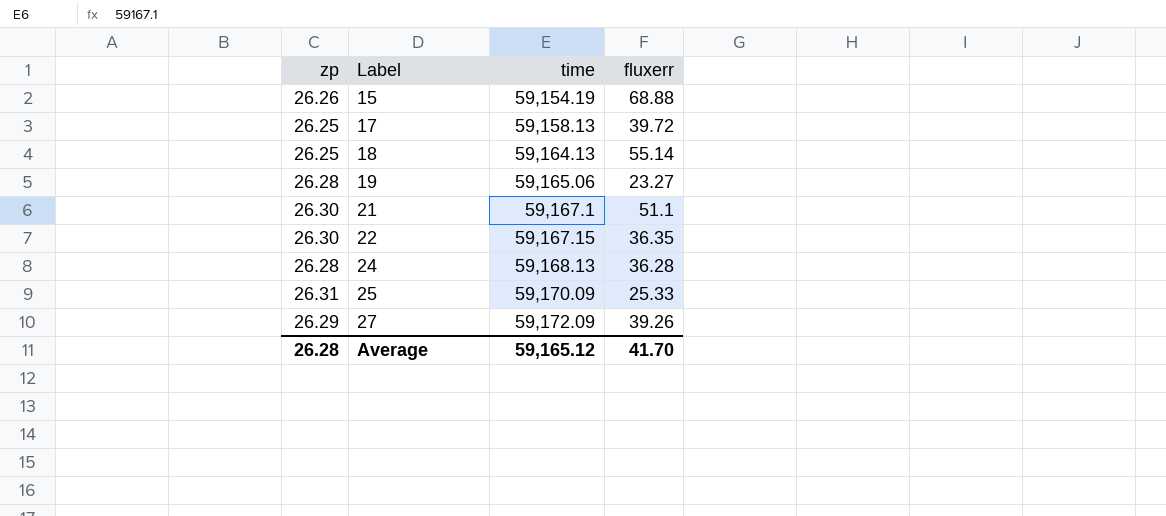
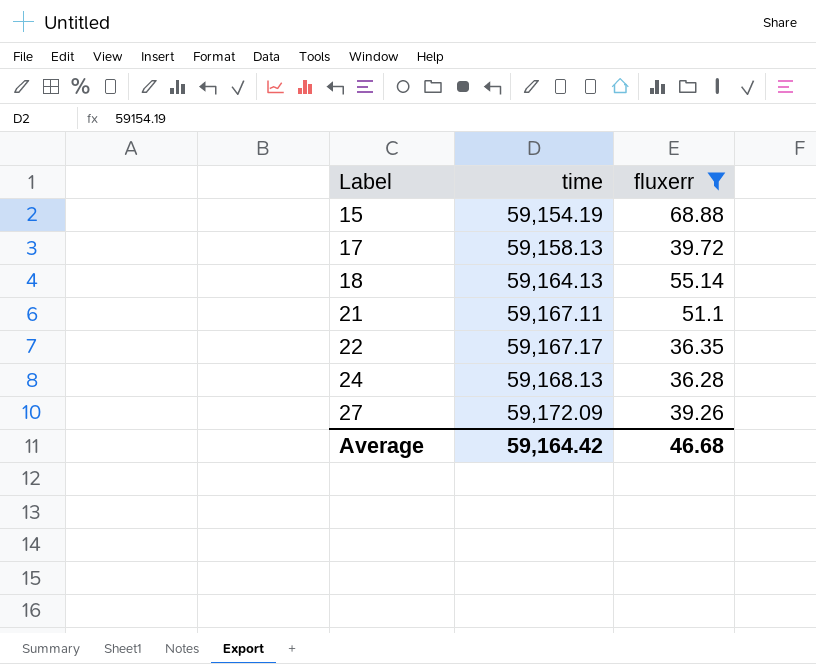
filter: none -> fluxerr >= 36.28
column zp | position: 1 -> none
21 | time: 59,167.1 -> 59,167.11
22 | time: 59,167.15 -> 59,167.17
Average | time: 59,165.12 -> 59,164.42
Average | fluxerr: 41.70 -> 46.68

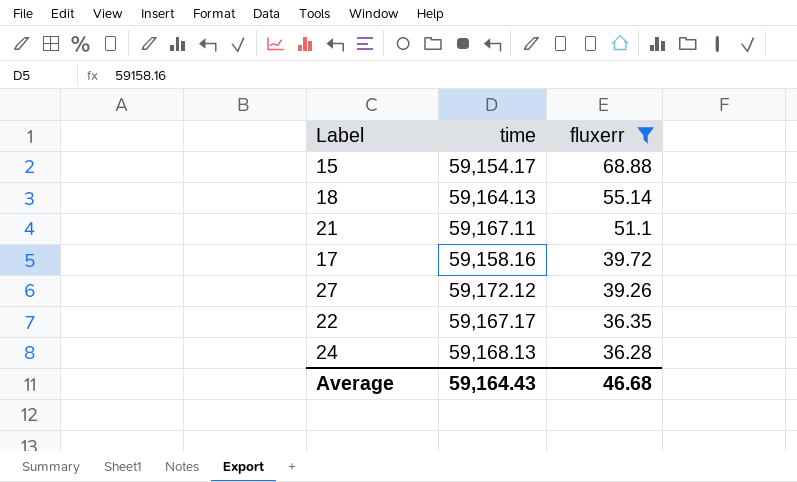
row order: Label ascending -> fluxerr descending
15 | time: 59,154.19 -> 59,154.17
17 | time: 59,158.13 -> 59,158.16
27 | time: 59,172.09 -> 59,172.12
Average | time: 59,164.42 -> 59,164.43

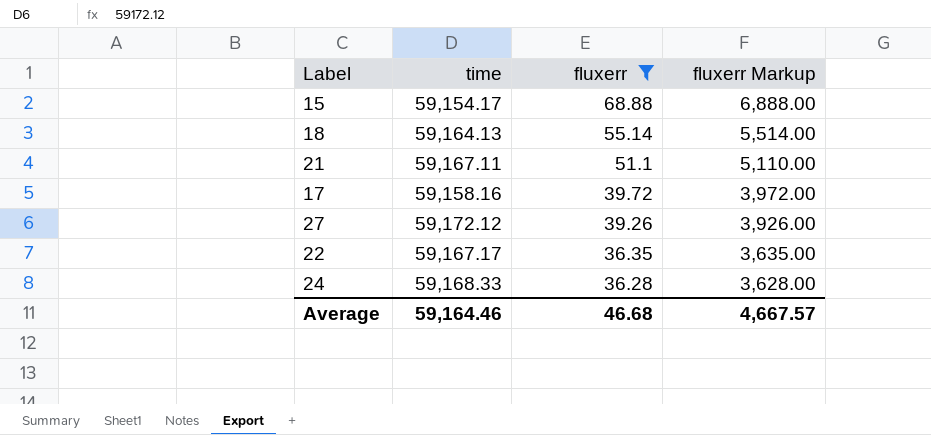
column fluxerr Markup | formula: none -> [fluxerr] * 100
24 | time: 59,168.13 -> 59,168.33
Average | time: 59,164.43 -> 59,164.46

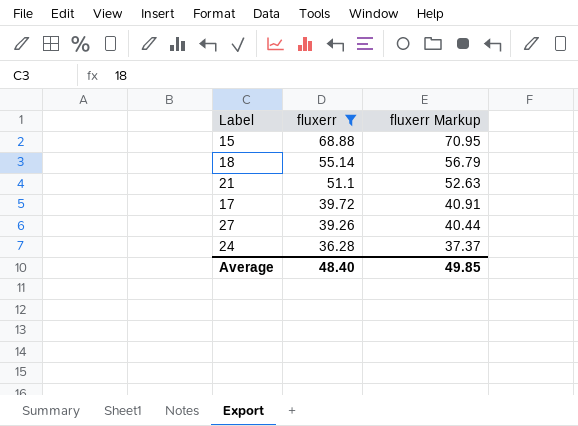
column time | position: 2 -> none
column fluxerr Markup | formula: [fluxerr] * 100 -> [fluxerr] * 1.03
row 22: 59,167.17 | 36.35 | 3,635.00 -> none
Average | fluxerr: 46.68 -> 48.40
Average | fluxerr Markup: 4,667.57 -> 49.85

